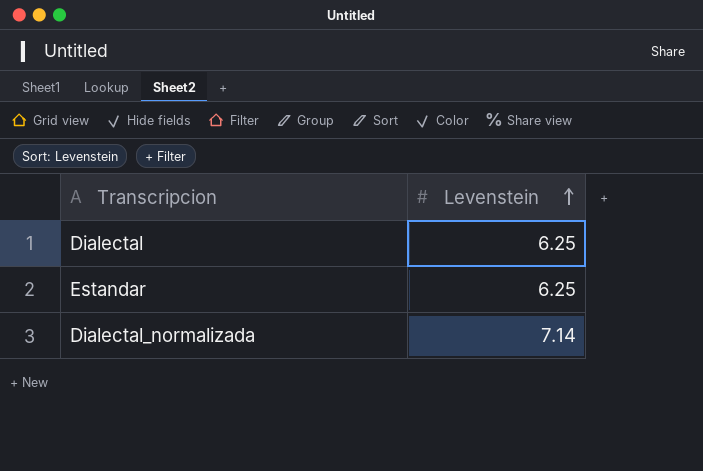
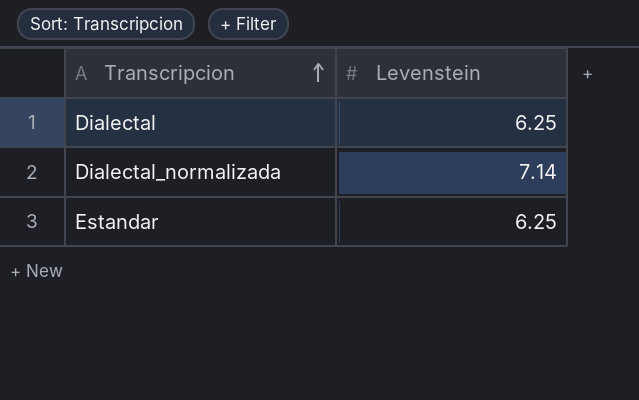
row order: Levenstein ascending -> Transcripcion ascending

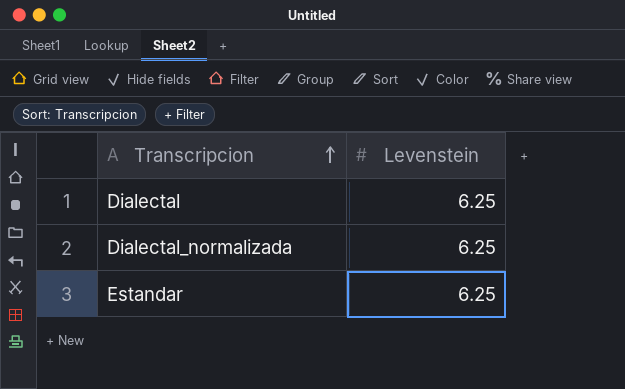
Dialectal_normalizada | Levenstein: 7.14 -> 6.25

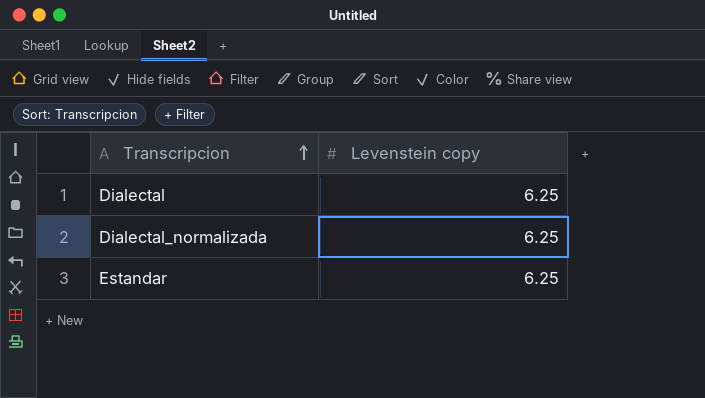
column name: Levenstein -> Levenstein copy

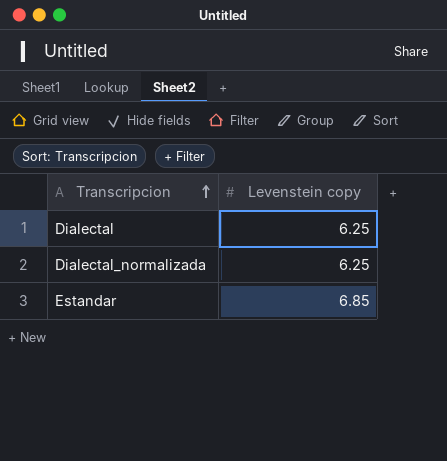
Estandar | Levenstein copy: 6.25 -> 6.85

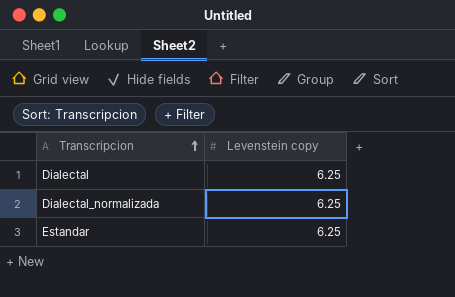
Estandar | Levenstein copy: 6.85 -> 6.25

